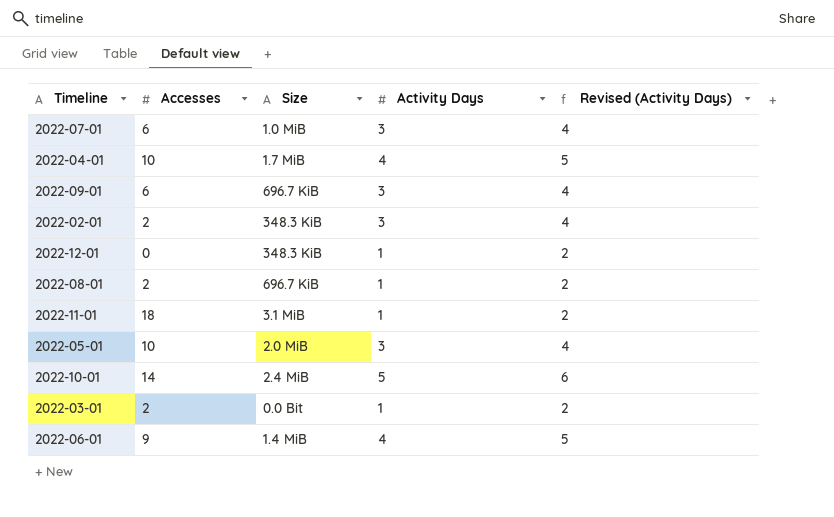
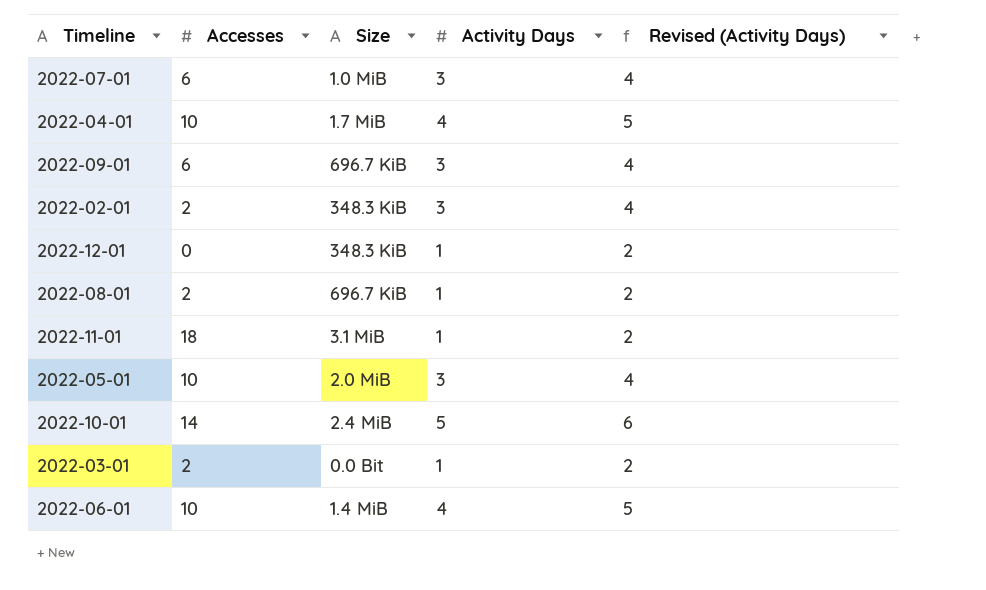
2022-06-01 | Accesses: 9 -> 10

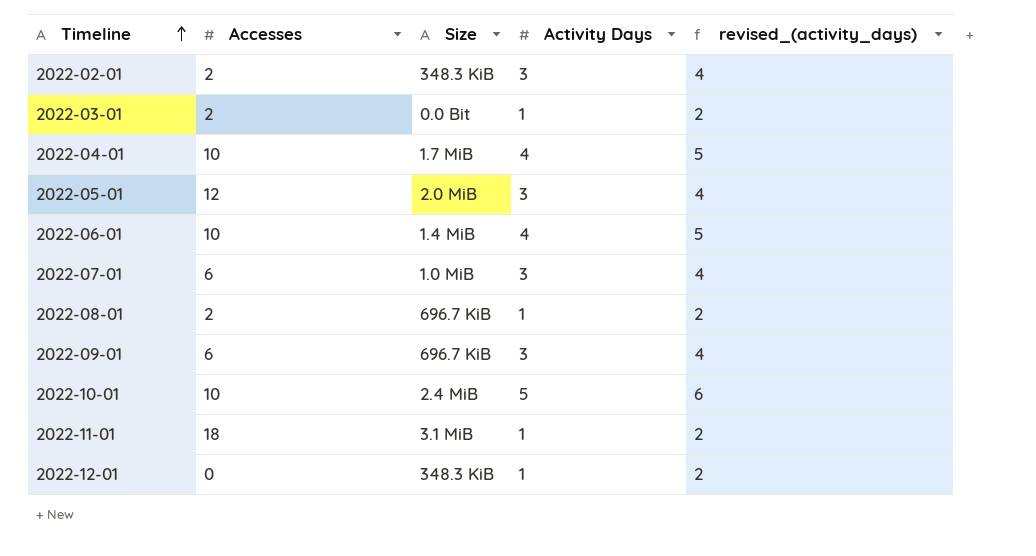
row order: none -> Timeline ascending
column name: Revised (Activity Days) -> revised_(activity_days)
2022-05-01 | Accesses: 10 -> 12
2022-10-01 | Accesses: 14 -> 10

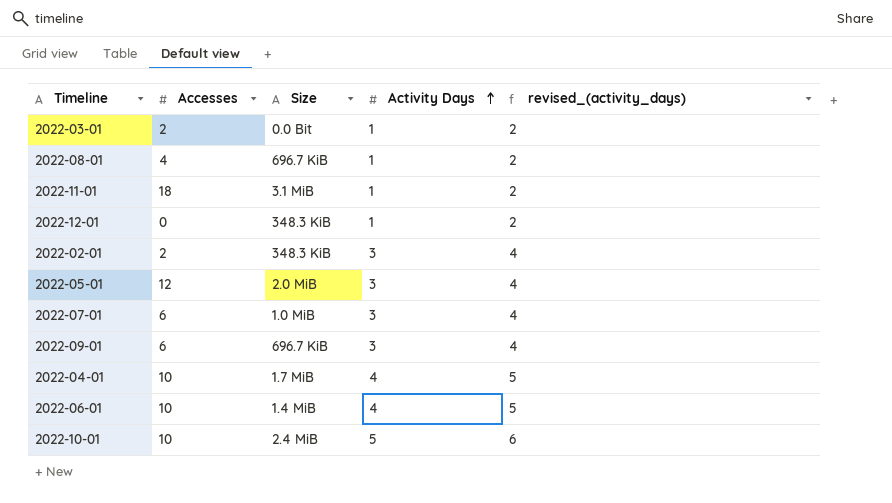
row order: Timeline ascending -> Activity Days ascending
2022-08-01 | Accesses: 2 -> 4

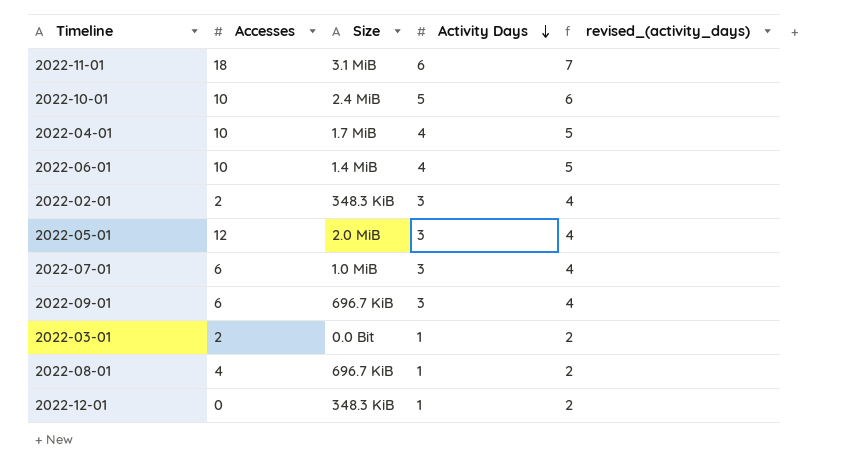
row order: Activity Days ascending -> Activity Days descending
2022-11-01 | Activity Days: 1 -> 6
2022-11-01 | revised_(activity_days): 2 -> 7

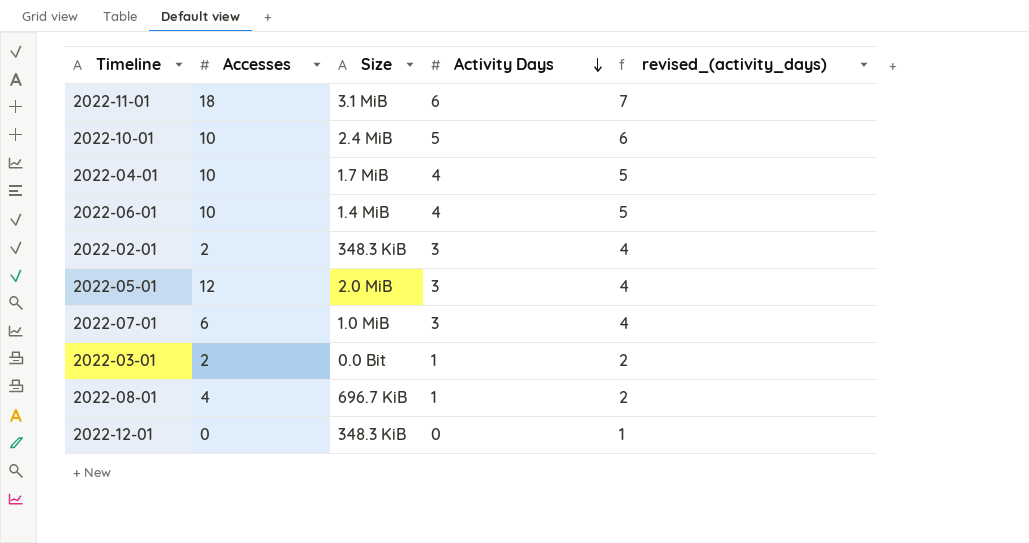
row 2022-09-01: 6 | 696.7 KiB | 3 | 4 -> none
2022-12-01 | Activity Days: 1 -> 0
2022-12-01 | revised_(activity_days): 2 -> 1

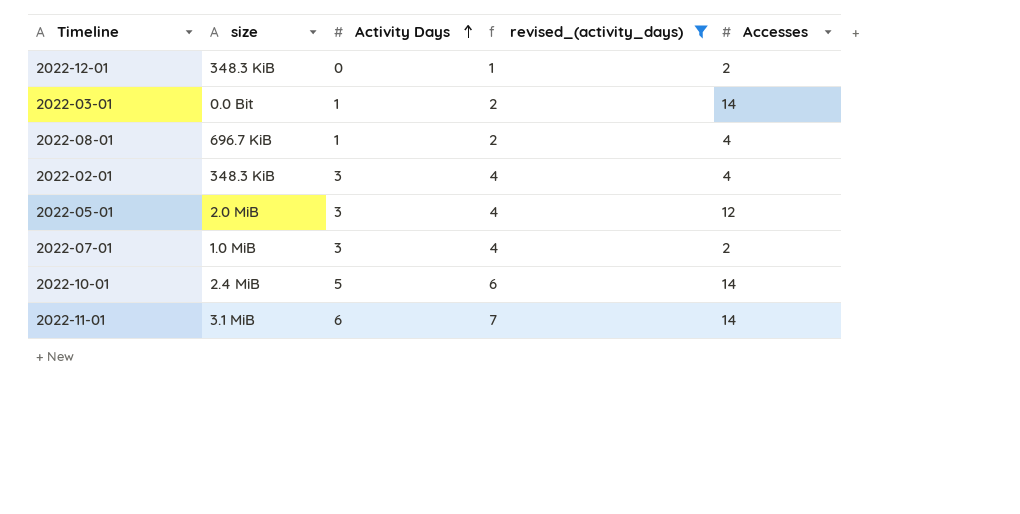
filter: none -> revised_(activity_days) != 5
row order: Activity Days descending -> Activity Days ascending
column name: Size -> size
column Accesses | position: 2 -> 5
2022-12-01 | Accesses: 0 -> 2
2022-03-01 | Accesses: 2 -> 14
2022-02-01 | Accesses: 2 -> 4
2022-07-01 | Accesses: 6 -> 2
2022-10-01 | Accesses: 10 -> 14
2022-11-01 | Accesses: 18 -> 14

